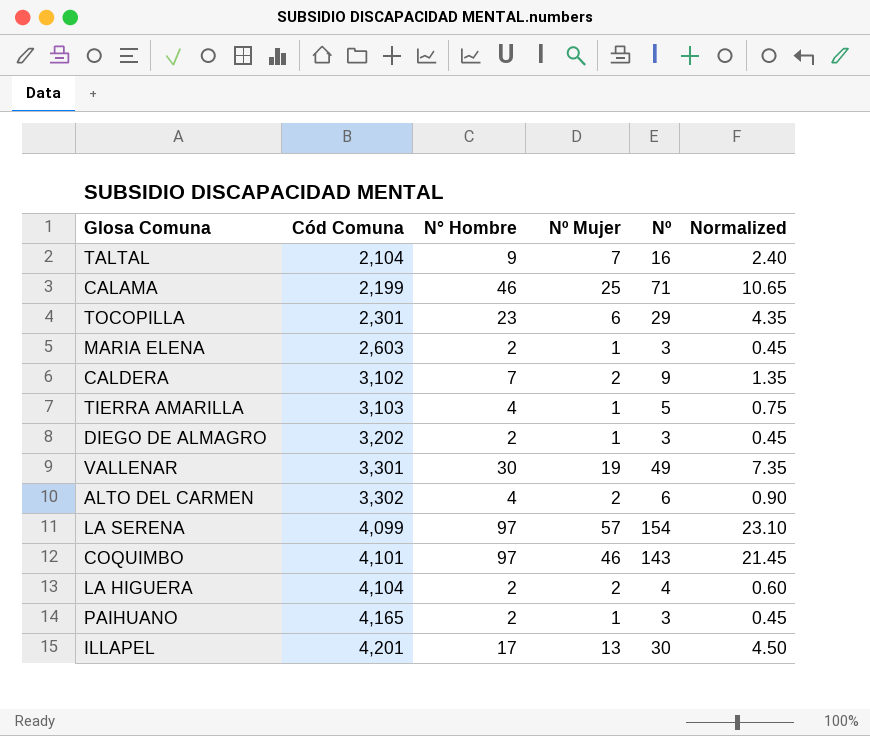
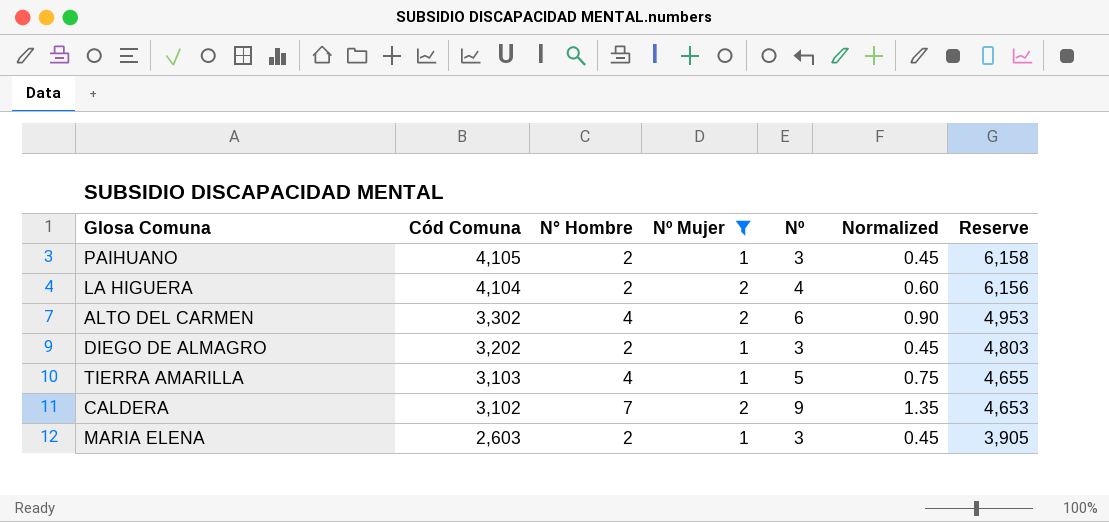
filter: none -> Nº Mujer <= 2
row order: Cód Comuna ascending -> Cód Comuna descending
column Reserve | formula: none -> [Cód Comuna] * 1.5
PAIHUANO | Cód Comuna: 4,165 -> 4,105

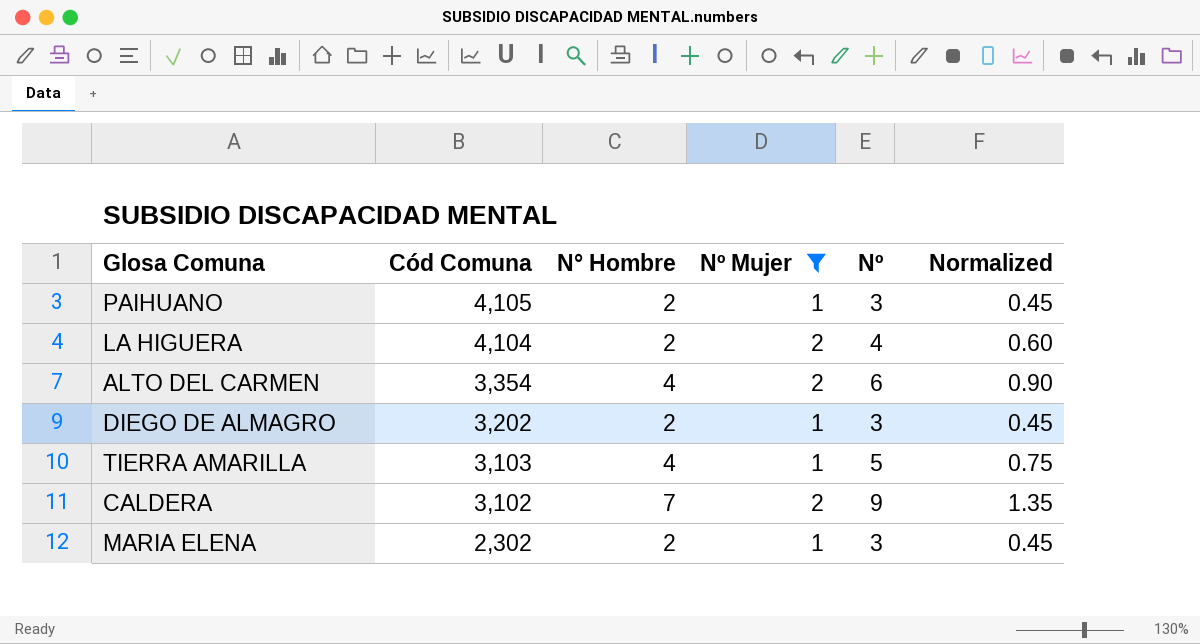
column Reserve | formula: [Cód Comuna] * 1.5 -> none
ALTO DEL CARMEN | Cód Comuna: 3,302 -> 3,354
MARIA ELENA | Cód Comuna: 2,603 -> 2,302

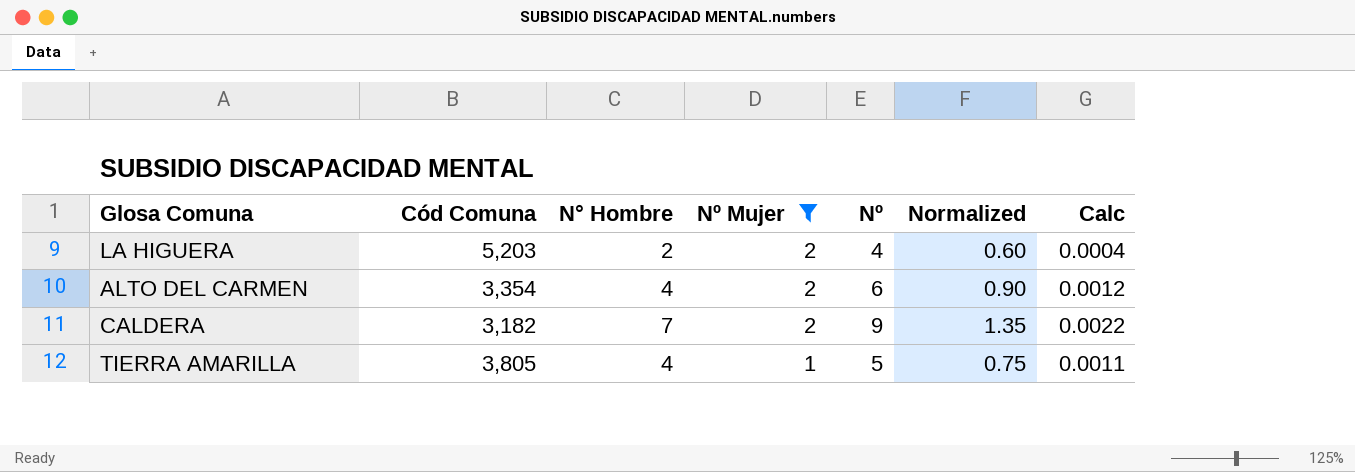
row order: Cód Comuna descending -> Nº Mujer descending
column Calc | formula: none -> [N° Hombre] / [Cód Comuna]
row PAIHUANO: 4,105 | 2 | 1 | 3 | 0.45 -> none
row DIEGO DE ALMAGRO: 3,202 | 2 | 1 | 3 | 0.45 -> none
row MARIA ELENA: 2,302 | 2 | 1 | 3 | 0.45 -> none
LA HIGUERA | Cód Comuna: 4,104 -> 5,203
CALDERA | Cód Comuna: 3,102 -> 3,182
TIERRA AMARILLA | Cód Comuna: 3,103 -> 3,805

